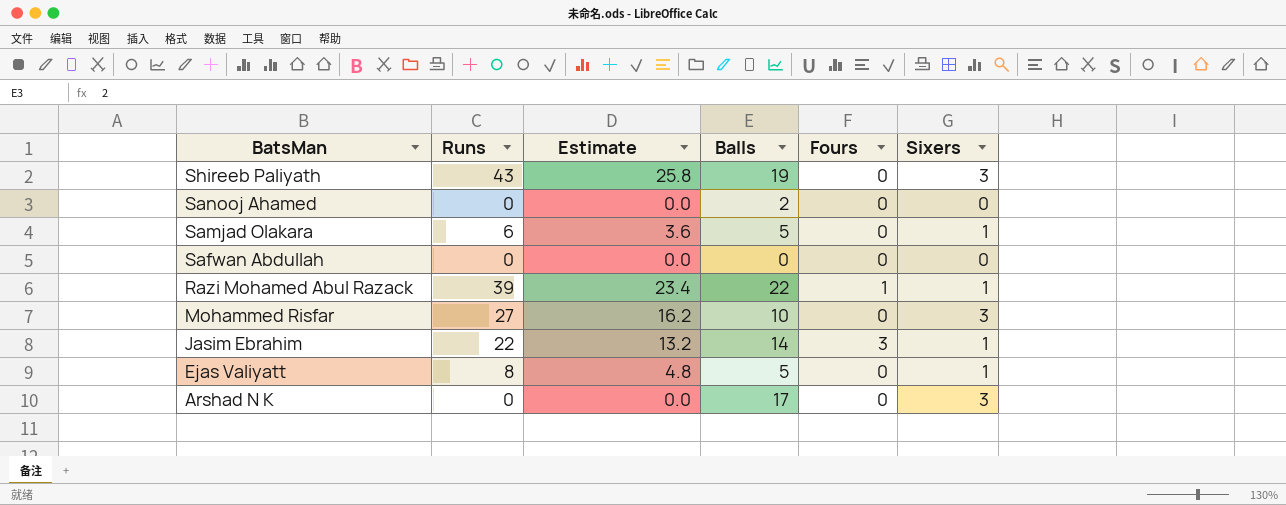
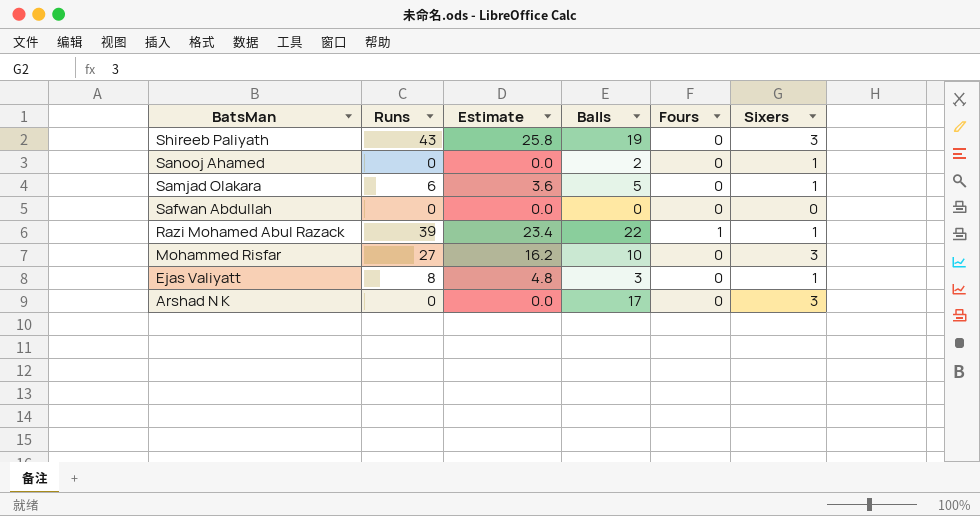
row Jasim Ebrahim: 22 | 13.2 | 14 | 3 | 1 -> none
Sanooj Ahamed | Sixers: 0 -> 1
Ejas Valiyatt | Balls: 5 -> 3

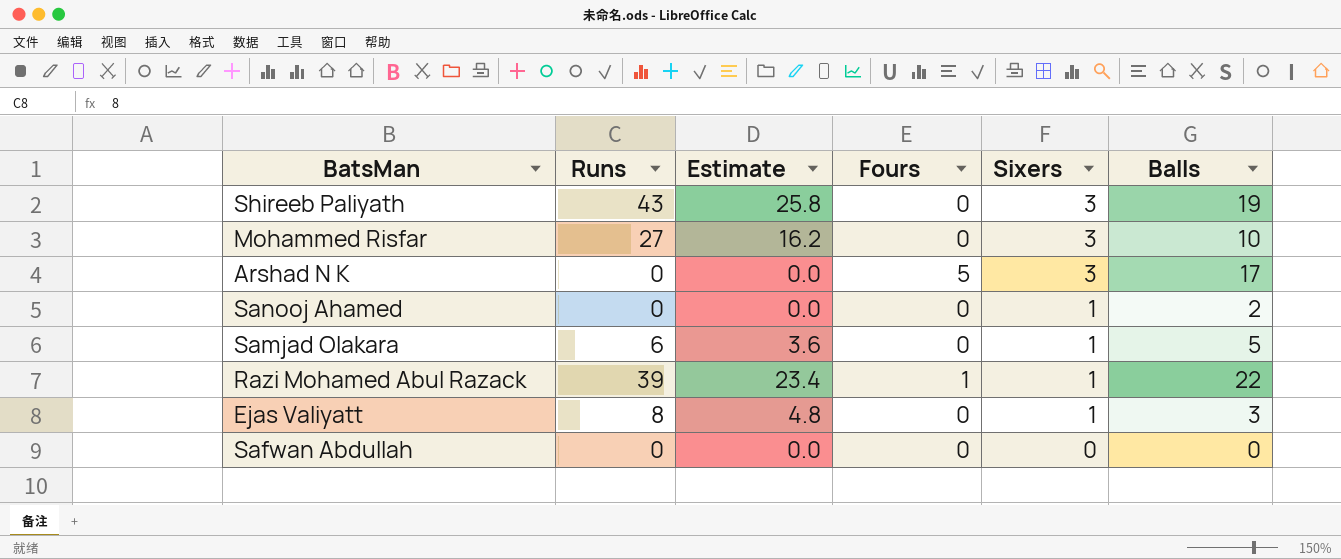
row order: BatsMan descending -> Sixers descending
column Balls | position: 4 -> 6
Arshad N K | Fours: 0 -> 5

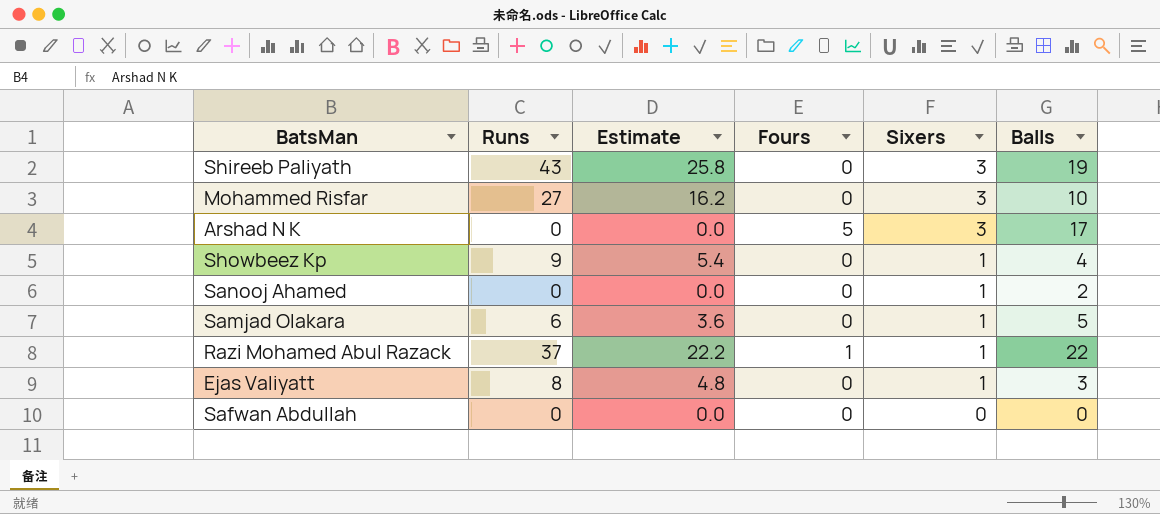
row Showbeez Kp: none -> 9 | 5.4 | 0 | 1 | 4
Razi Mohamed Abul Razack | Runs: 39 -> 37
Razi Mohamed Abul Razack | Estimate: 23.4 -> 22.2

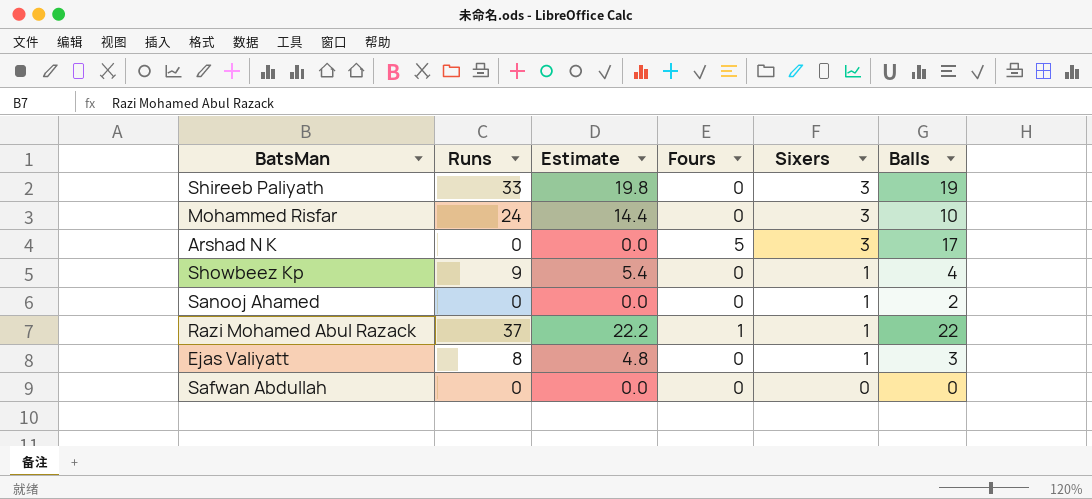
row Samjad Olakara: 6 | 3.6 | 0 | 1 | 5 -> none
Shireeb Paliyath | Runs: 43 -> 33
Shireeb Paliyath | Estimate: 25.8 -> 19.8
Mohammed Risfar | Runs: 27 -> 24
Mohammed Risfar | Estimate: 16.2 -> 14.4

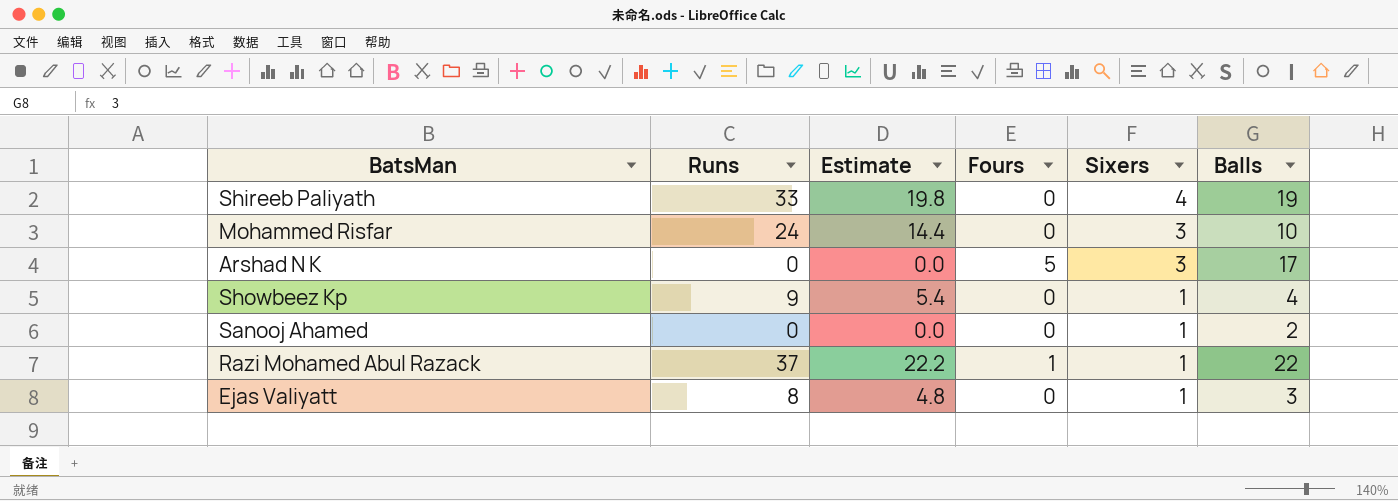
row Safwan Abdullah: 0 | 0.0 | 0 | 0 | 0 -> none
Shireeb Paliyath | Sixers: 3 -> 4

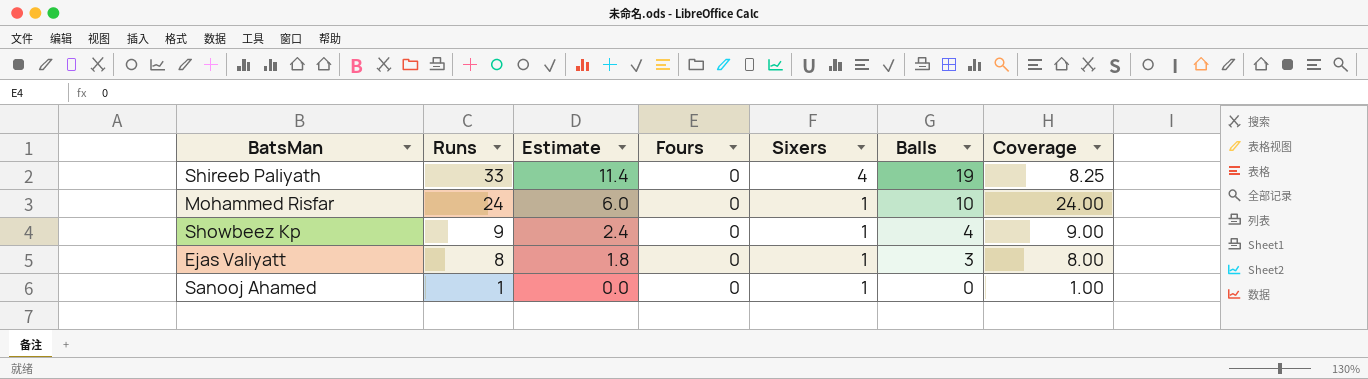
row order: Sixers descending -> Runs descending
column Estimate | formula: [Runs] * 0.6 -> [Balls] * 0.6
column Coverage | formula: none -> [Runs] / [Sixers]
row Arshad N K: 0 | 0.0 | 5 | 3 | 17 -> none
row Razi Mohamed Abul Razack: 37 | 22.2 | 1 | 1 | 22 -> none
Mohammed Risfar | Sixers: 3 -> 1
Sanooj Ahamed | Runs: 0 -> 1
Sanooj Ahamed | Balls: 2 -> 0

